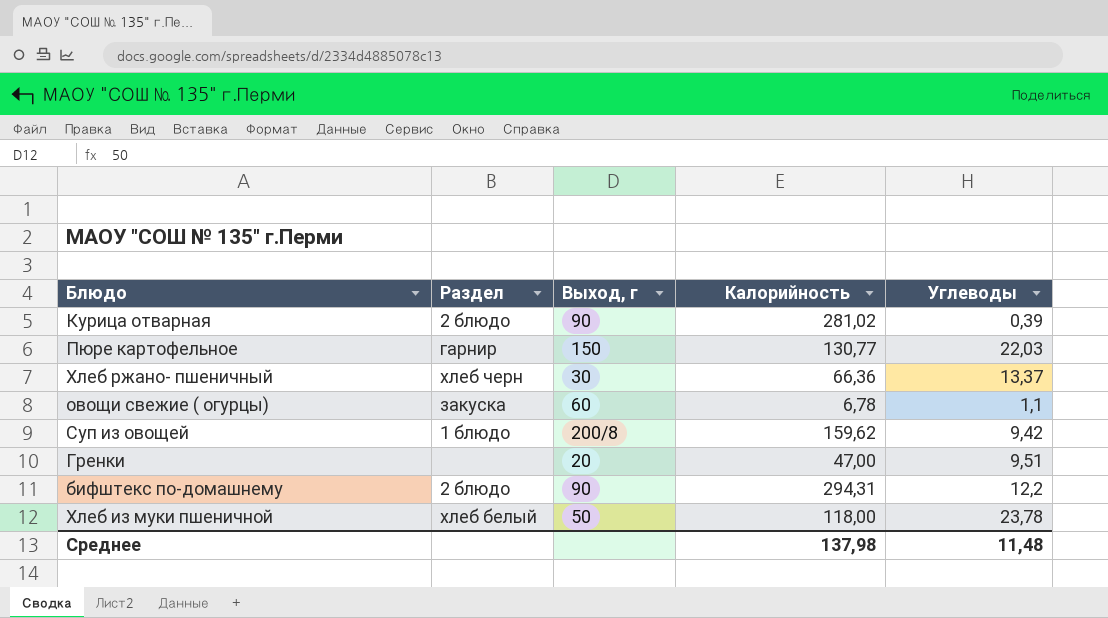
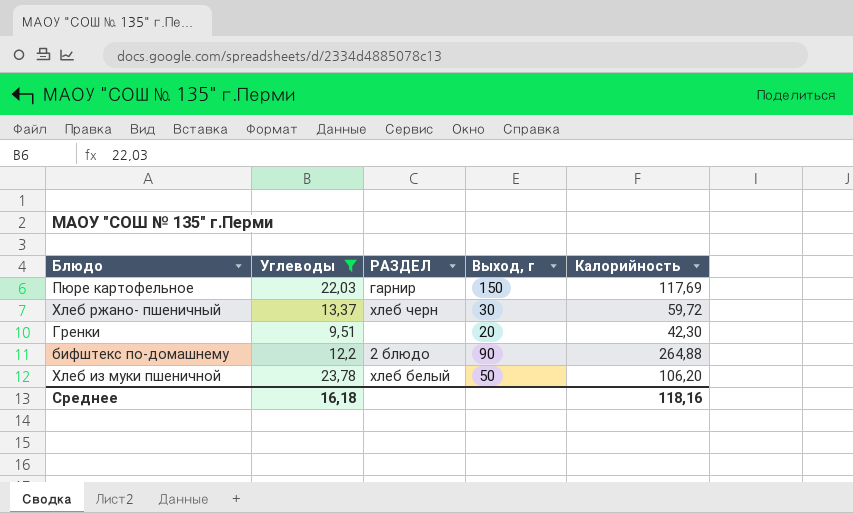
filter: none -> Углеводы >= 9,51
column Углеводы | position: 5 -> 2
column name: Раздел -> РАЗДЕЛ
Пюре картофельное | Калорийность: 130,77 -> 117,69
Хлеб ржано- пшеничный | Калорийность: 66,36 -> 59,72
Гренки | Калорийность: 47,00 -> 42,30
бифштекс по-домашнему | Калорийность: 294,31 -> 264,88
Хлеб из муки пшеничной | Калорийность: 118,00 -> 106,20
Среднее | Углеводы: 11,48 -> 16,18
Среднее | Калорийность: 137,98 -> 118,16

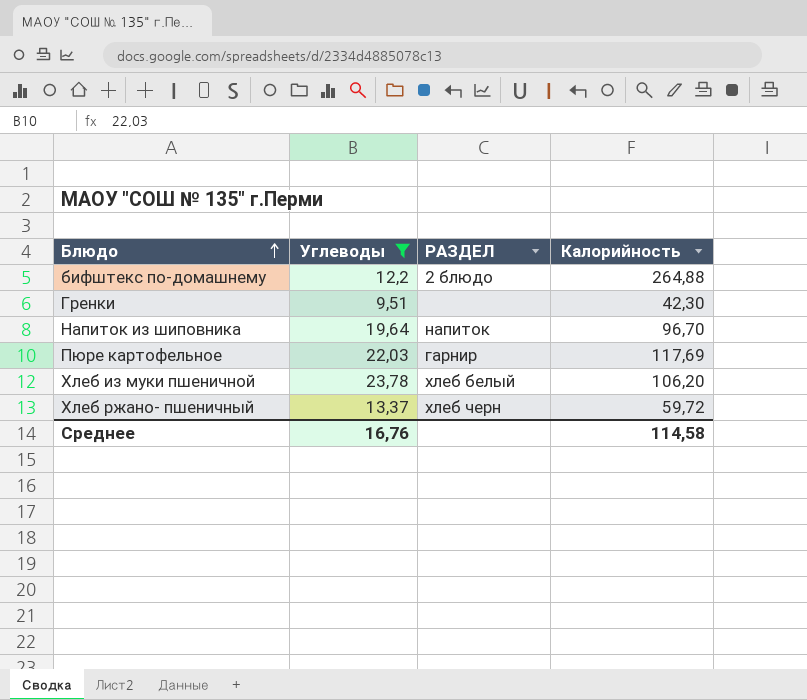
row order: none -> Блюдо ascending
column Выход, г | position: 4 -> none
row Напиток из шиповника: none -> 19,64 | напиток | 96,70
Среднее | Углеводы: 16,18 -> 16,76
Среднее | Калорийность: 118,16 -> 114,58

